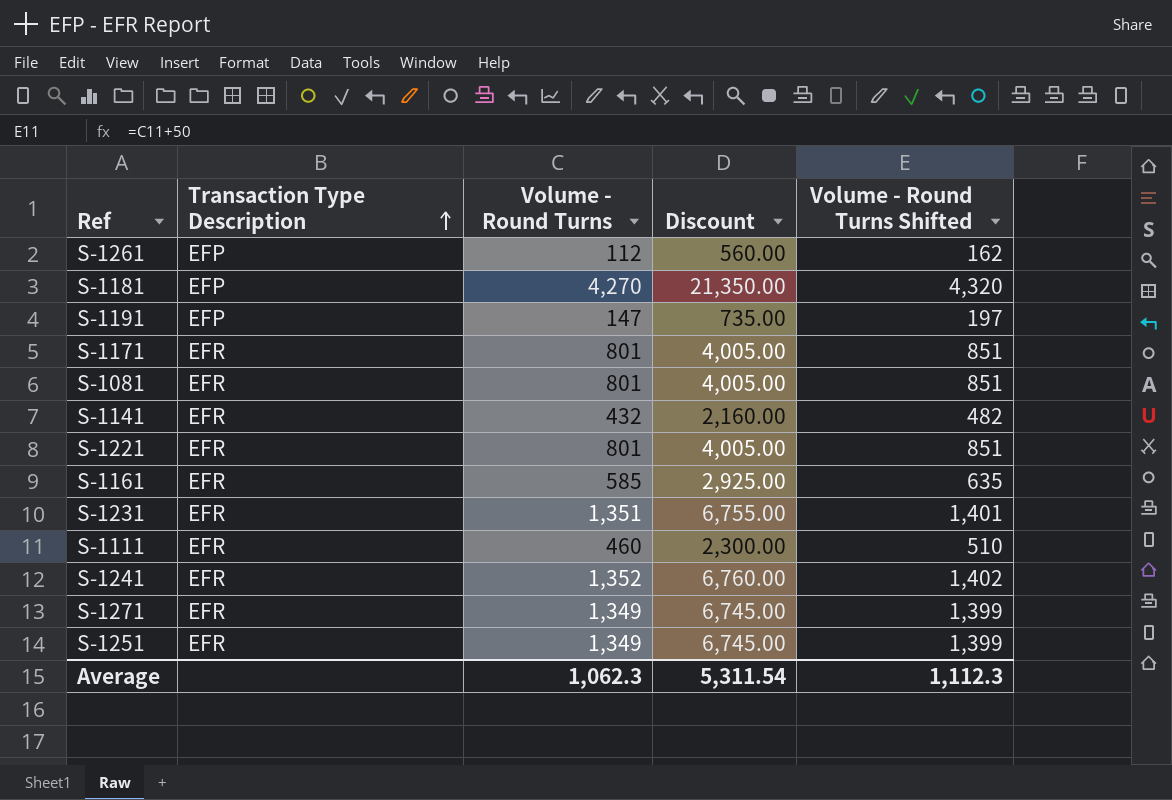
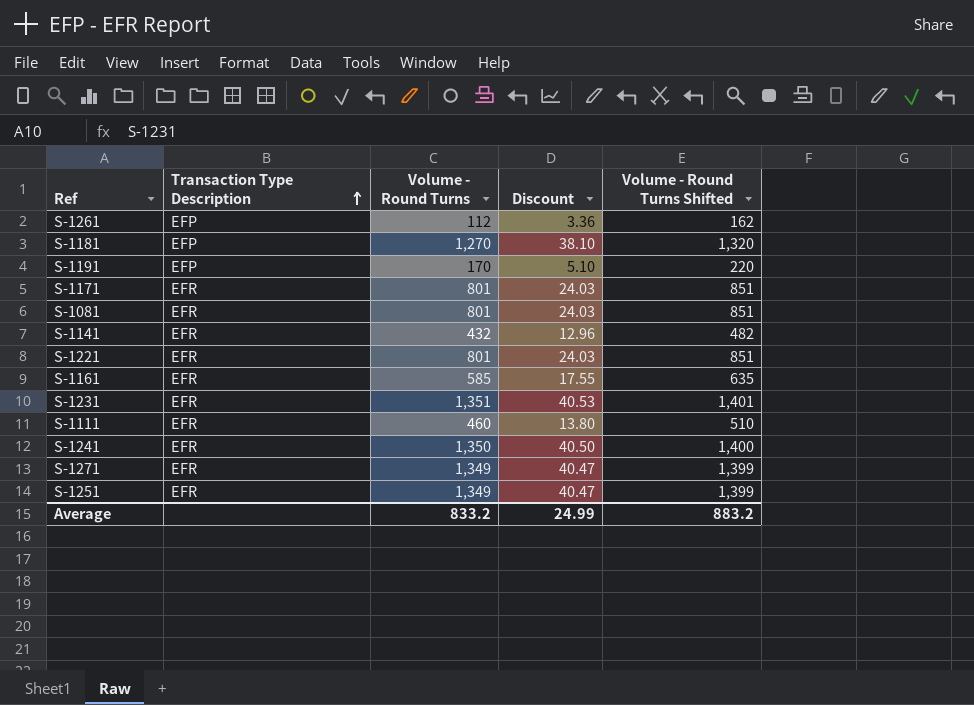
column Discount | formula: [Volume - Round Turns] * 5 -> [Volume - Round Turns] * 0.03
S-1181 | Volume - Round Turns: 4,270 -> 1,270
S-1181 | Volume - Round Turns Shifted: 4,320 -> 1,320
S-1191 | Volume - Round Turns: 147 -> 170
S-1191 | Volume - Round Turns Shifted: 197 -> 220
S-1241 | Volume - Round Turns: 1,352 -> 1,350
S-1241 | Volume - Round Turns Shifted: 1,402 -> 1,400
Average | Volume - Round Turns: 1,062.3 -> 833.2
Average | Discount: 5,311.54 -> 24.99
Average | Volume - Round Turns Shifted: 1,112.3 -> 883.2

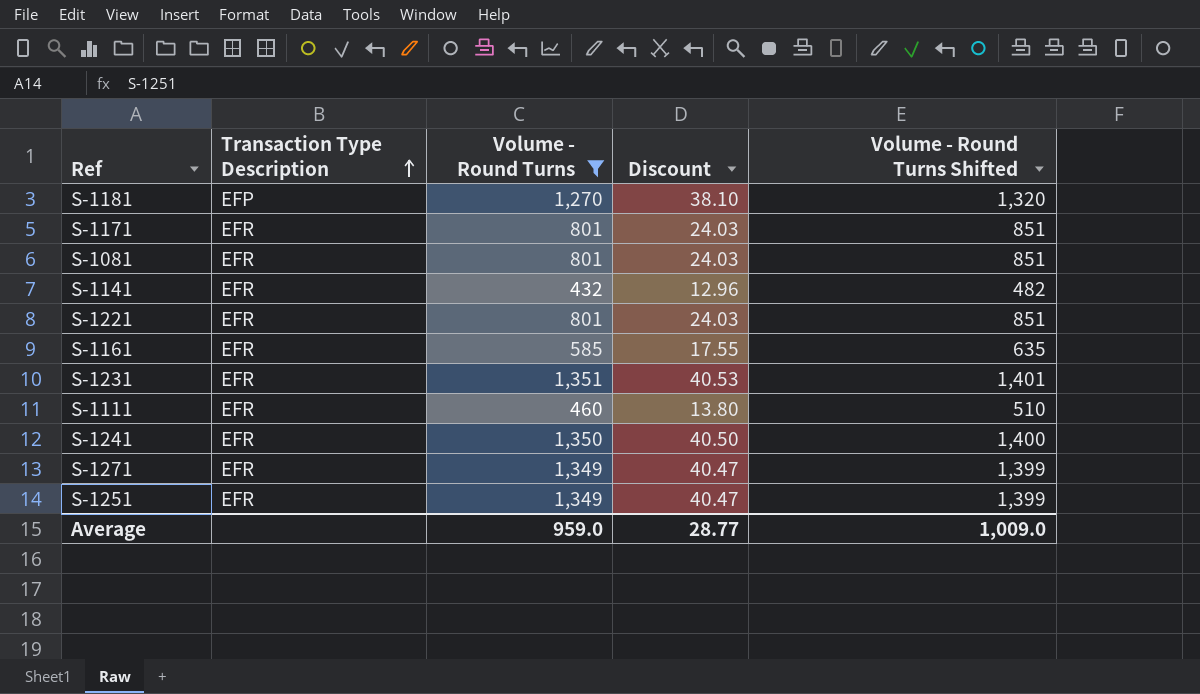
filter: none -> Volume - Round Turns >= 432
Average | Volume - Round Turns: 833.2 -> 959.0
Average | Discount: 24.99 -> 28.77
Average | Volume - Round Turns Shifted: 883.2 -> 1,009.0

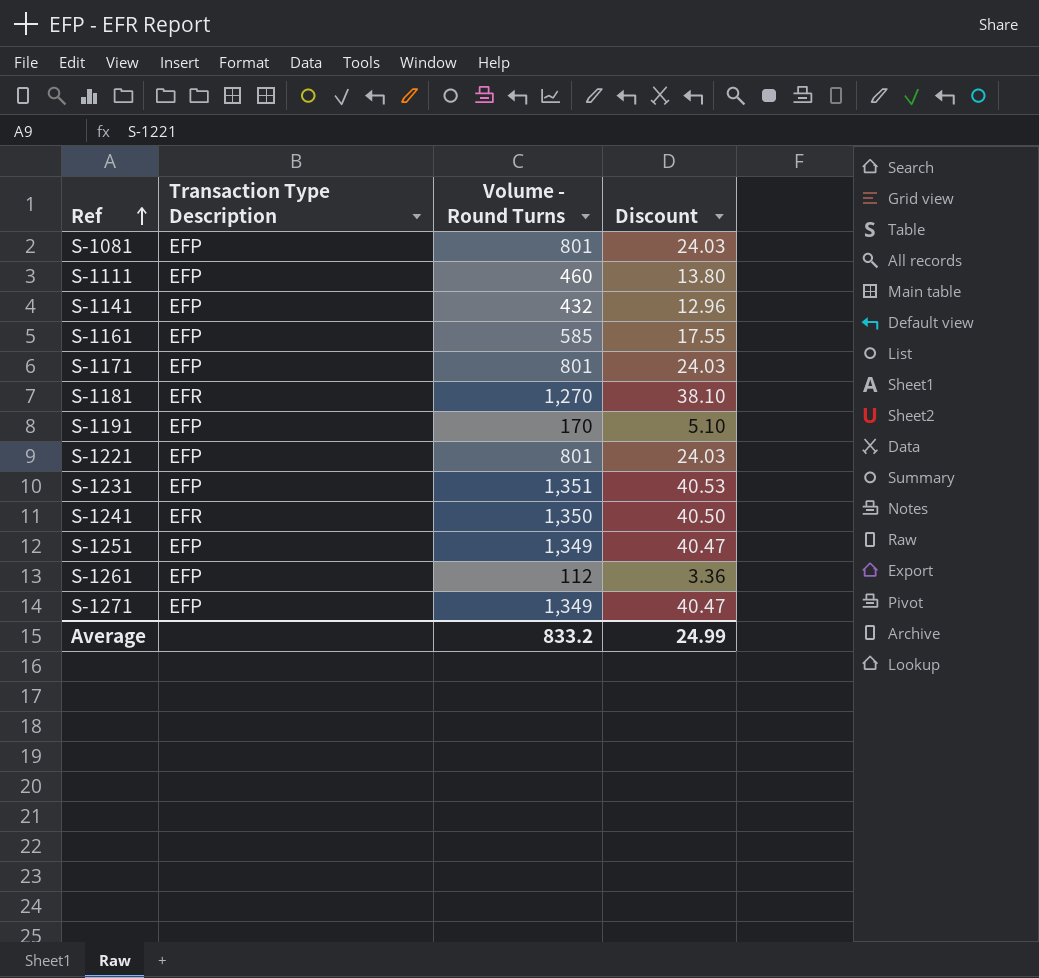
filter: Volume - Round Turns >= 432 -> none
row order: Transaction Type Description ascending -> Ref ascending
column Volume - Round Turns Shifted | formula: [Volume - Round Turns] + 50 -> none
S-1081 | Transaction Type Description: EFR -> EFP
S-1111 | Transaction Type Description: EFR -> EFP
S-1141 | Transaction Type Description: EFR -> EFP
S-1161 | Transaction Type Description: EFR -> EFP
S-1171 | Transaction Type Description: EFR -> EFP
S-1181 | Transaction Type Description: EFP -> EFR
S-1221 | Transaction Type Description: EFR -> EFP
S-1231 | Transaction Type Description: EFR -> EFP
S-1251 | Transaction Type Description: EFR -> EFP
S-1271 | Transaction Type Description: EFR -> EFP
Average | Volume - Round Turns: 959.0 -> 833.2
Average | Discount: 28.77 -> 24.99

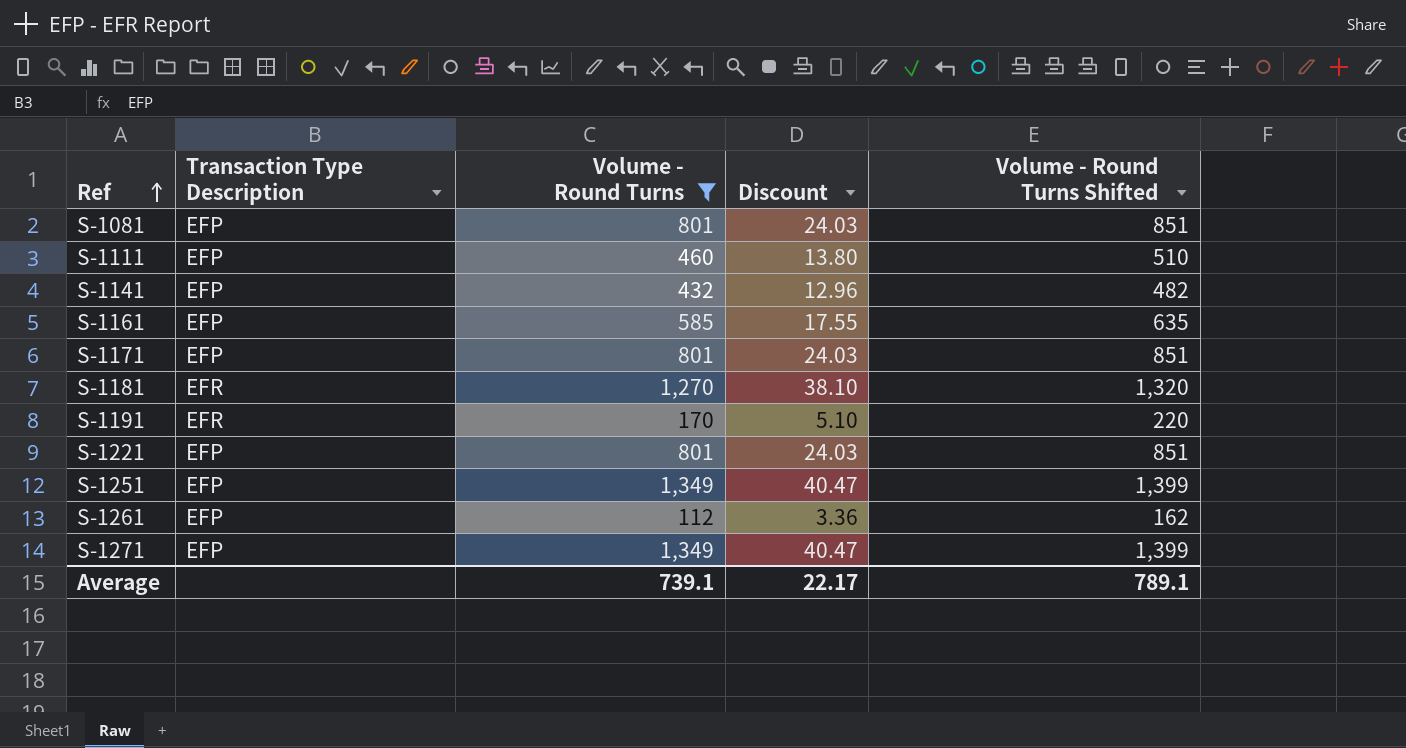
filter: none -> Volume - Round Turns <= 1,349
column Volume - Round Turns Shifted | formula: none -> [Volume - Round Turns] + 50
S-1191 | Transaction Type Description: EFP -> EFR
Average | Volume - Round Turns: 833.2 -> 739.1
Average | Discount: 24.99 -> 22.17

